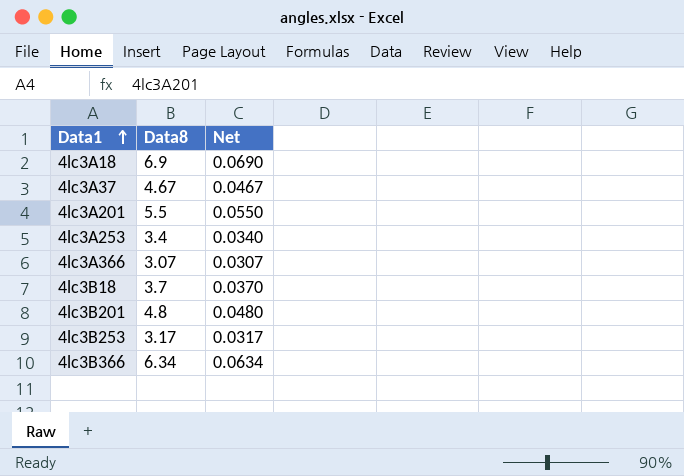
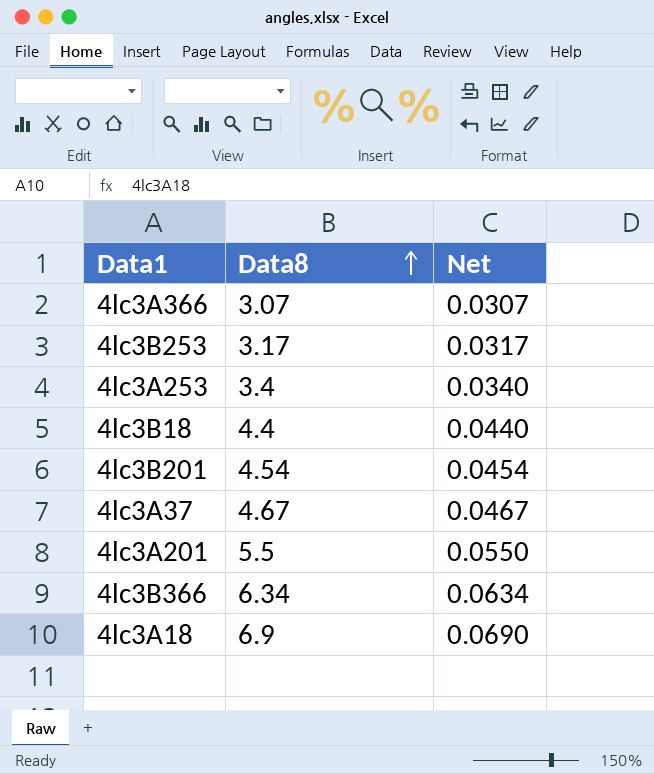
row order: Data1 ascending -> Data8 ascending
4lc3B18 | Data8: 3.7 -> 4.4
4lc3B18 | Net: 0.0370 -> 0.0440
4lc3B201 | Data8: 4.8 -> 4.54
4lc3B201 | Net: 0.0480 -> 0.0454

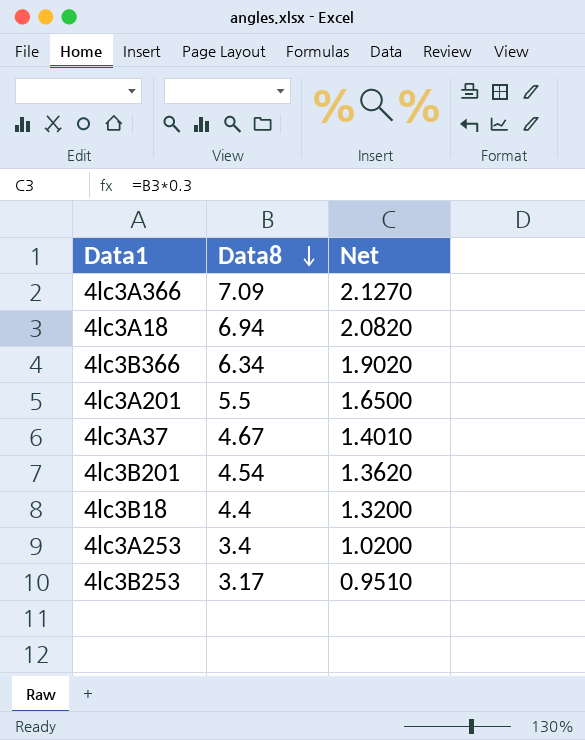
row order: Data8 ascending -> Data8 descending
column Net | formula: [Data8] * 0.01 -> [Data8] * 0.3
4lc3A366 | Data8: 3.07 -> 7.09
4lc3A18 | Data8: 6.9 -> 6.94

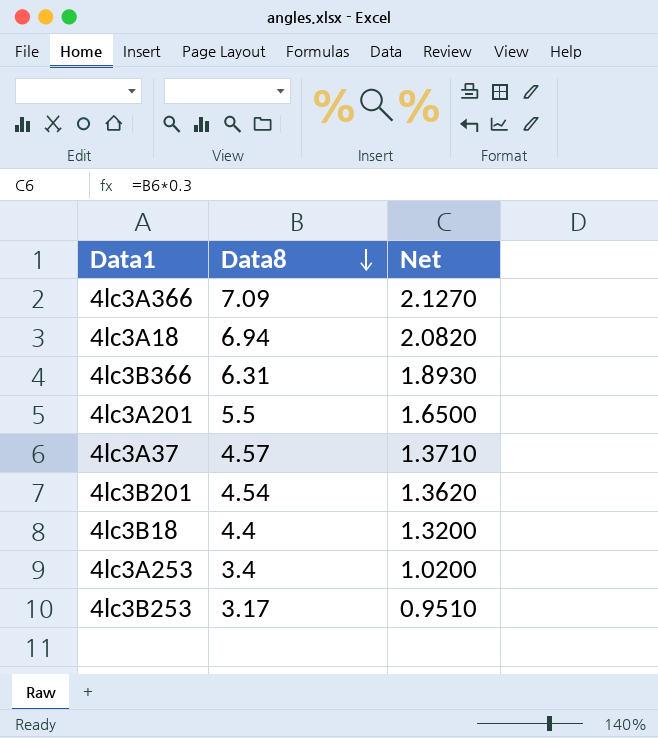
4lc3B366 | Data8: 6.34 -> 6.31
4lc3B366 | Net: 1.9020 -> 1.8930
4lc3A37 | Data8: 4.67 -> 4.57
4lc3A37 | Net: 1.4010 -> 1.3710

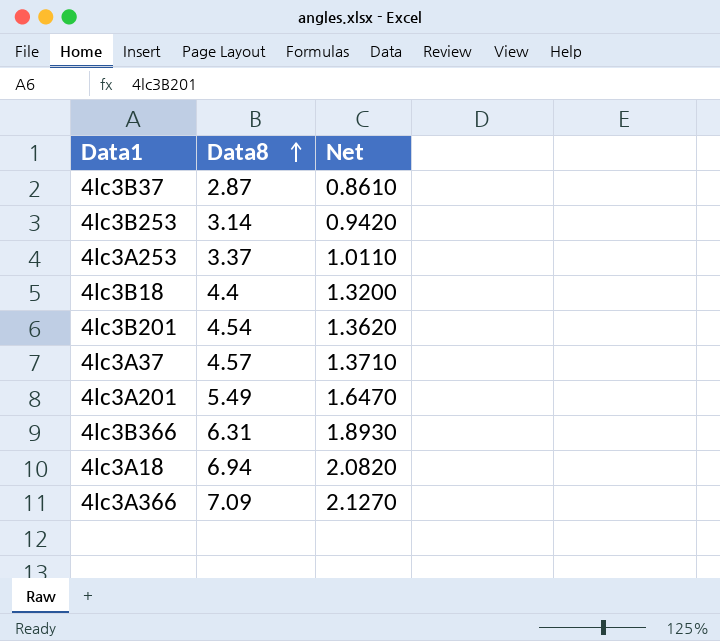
row order: Data8 descending -> Data8 ascending
row 4lc3B37: none -> 2.87 | 0.8610
4lc3B253 | Data8: 3.17 -> 3.14
4lc3B253 | Net: 0.9510 -> 0.9420
4lc3A253 | Data8: 3.4 -> 3.37
4lc3A253 | Net: 1.0200 -> 1.0110
4lc3A201 | Data8: 5.5 -> 5.49
4lc3A201 | Net: 1.6500 -> 1.6470

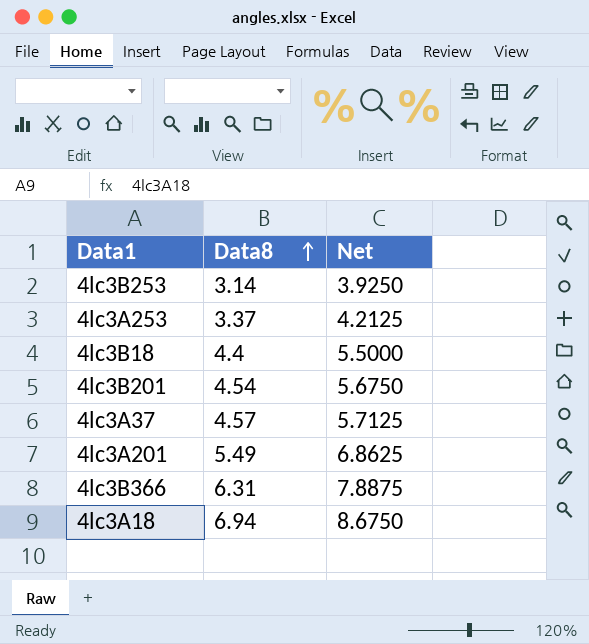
column Net | formula: [Data8] * 0.3 -> [Data8] * 1.25
row 4lc3B37: 2.87 | 0.8610 -> none
row 4lc3A366: 7.09 | 2.1270 -> none

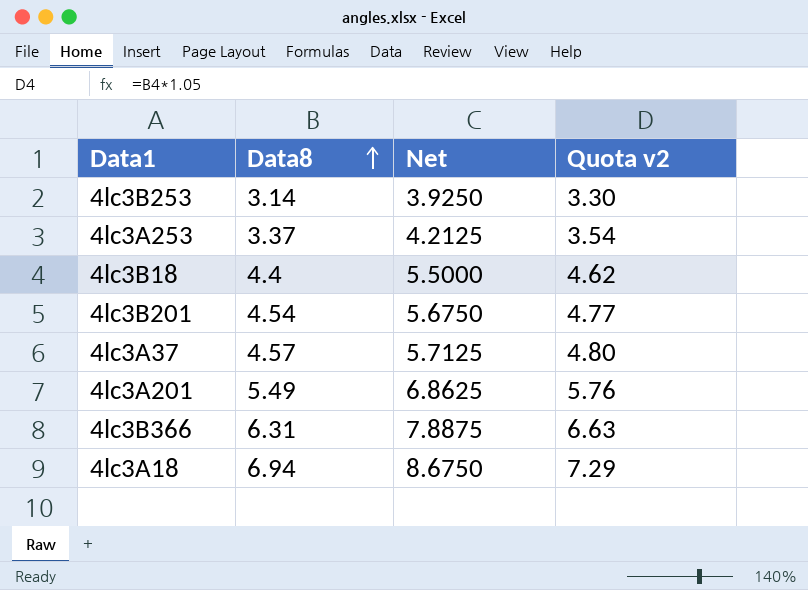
column Quota v2 | formula: none -> [Data8] * 1.05

